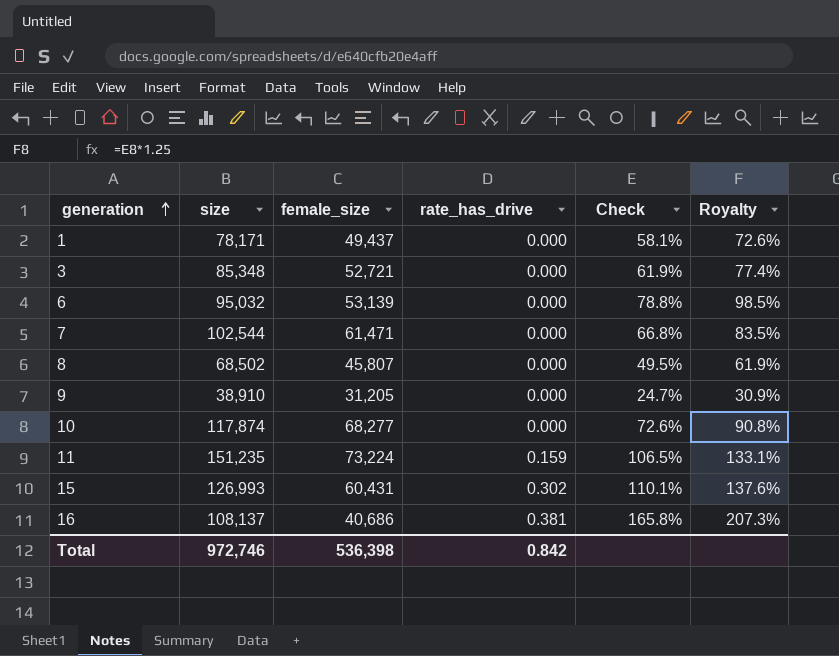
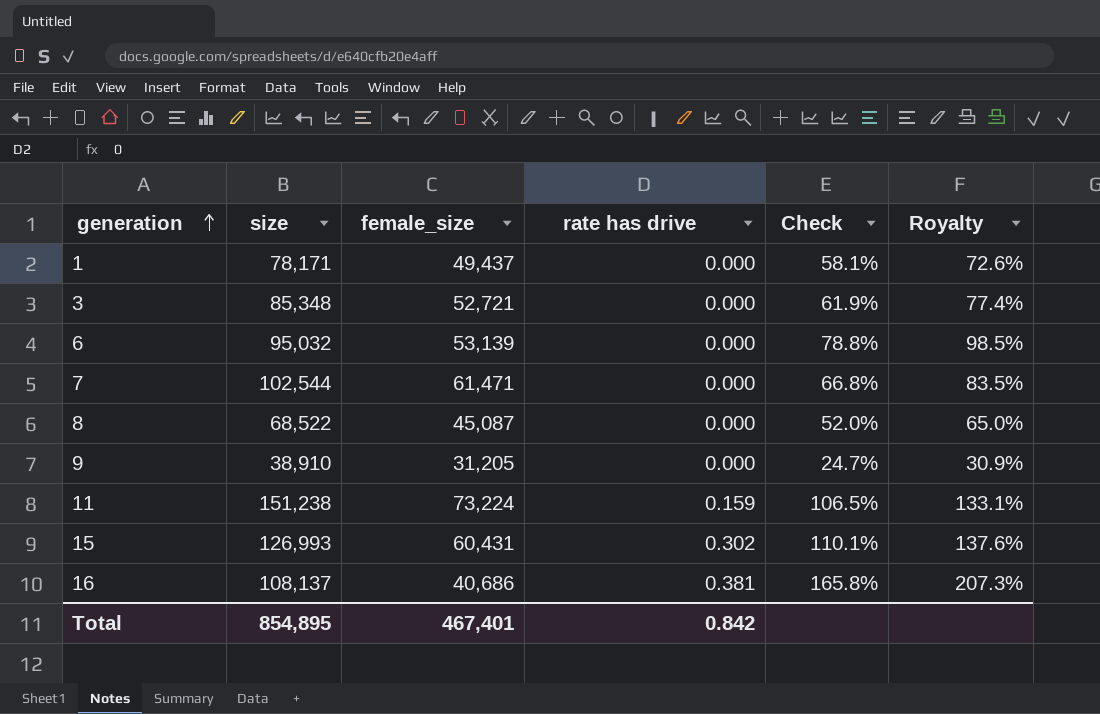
column name: rate_has_drive -> rate has drive
row 10: 117,874 | 68,277 | 0.000 | 72.6% | 90.8% -> none
8 | size: 68,502 -> 68,522
8 | female_size: 45,807 -> 45,087
8 | Check: 49.5% -> 52.0%
8 | Royalty: 61.9% -> 65.0%
11 | size: 151,235 -> 151,238
Total | size: 972,746 -> 854,895
Total | female_size: 536,398 -> 467,401

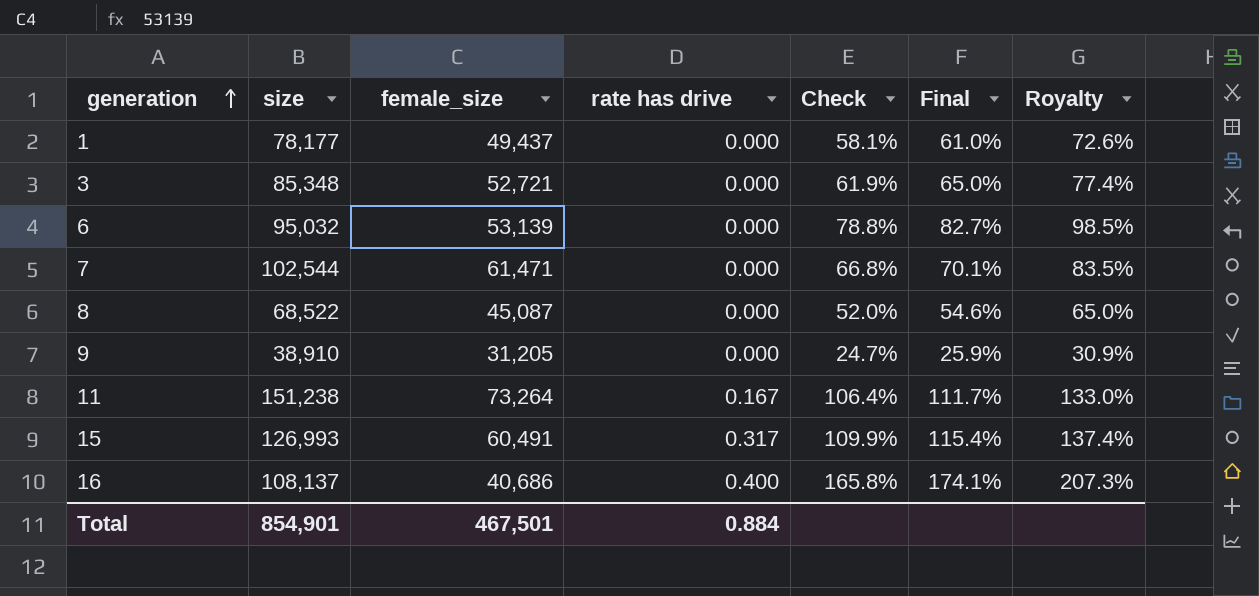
column Final | formula: none -> [Check] * 1.05
1 | size: 78,171 -> 78,177
11 | female_size: 73,224 -> 73,264
11 | rate has drive: 0.159 -> 0.167
11 | Check: 106.5% -> 106.4%
11 | Royalty: 133.1% -> 133.0%
15 | female_size: 60,431 -> 60,491
15 | rate has drive: 0.302 -> 0.317
15 | Check: 110.1% -> 109.9%
15 | Royalty: 137.6% -> 137.4%
16 | rate has drive: 0.381 -> 0.400
Total | size: 854,895 -> 854,901
Total | female_size: 467,401 -> 467,501
Total | rate has drive: 0.842 -> 0.884

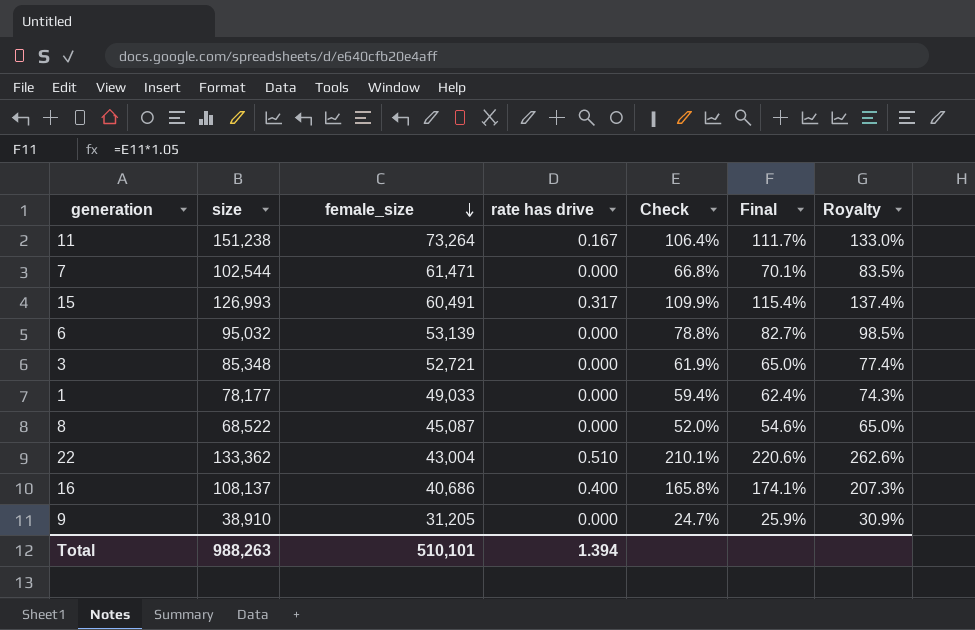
row order: generation ascending -> female_size descending
1 | female_size: 49,437 -> 49,033
1 | Check: 58.1% -> 59.4%
1 | Final: 61.0% -> 62.4%
1 | Royalty: 72.6% -> 74.3%
row 22: none -> 133,362 | 43,004 | 0.510 | 210.1% | 220.6% | 262.6%
Total | size: 854,901 -> 988,263
Total | female_size: 467,501 -> 510,101
Total | rate has drive: 0.884 -> 1.394

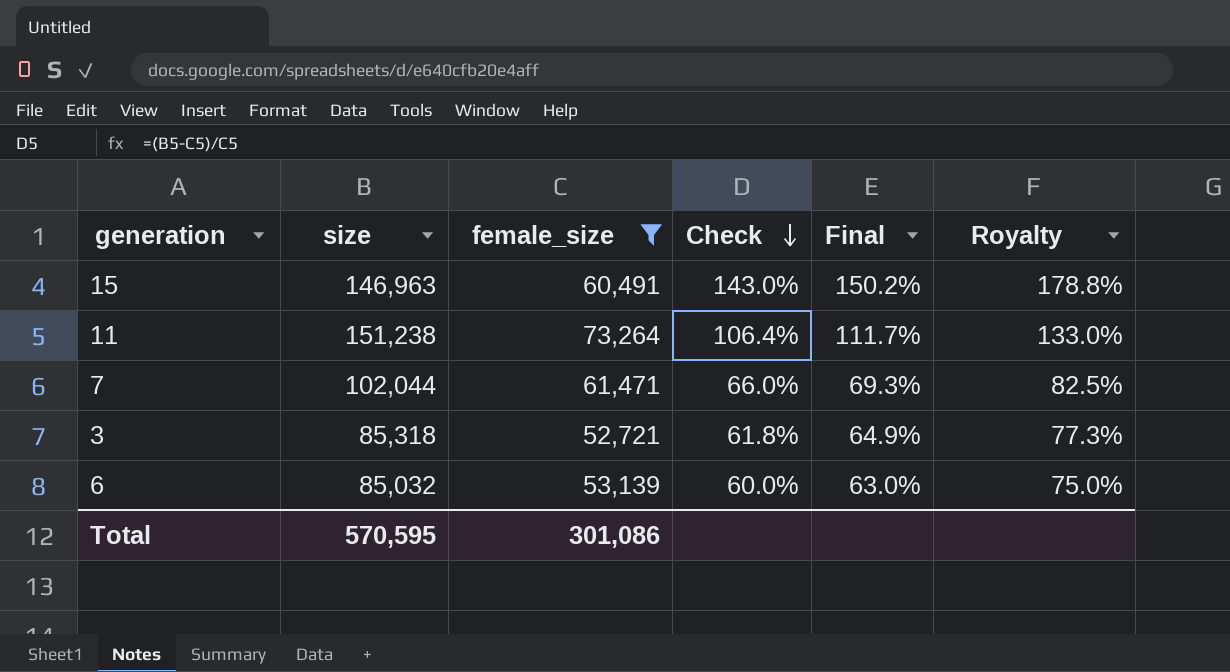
filter: none -> female_size >= 52,721
row order: female_size descending -> Check descending
column rate has drive | position: 4 -> none
15 | size: 126,993 -> 146,963
15 | Check: 109.9% -> 143.0%
15 | Final: 115.4% -> 150.2%
15 | Royalty: 137.4% -> 178.8%
7 | size: 102,544 -> 102,044
7 | Check: 66.8% -> 66.0%
7 | Final: 70.1% -> 69.3%
7 | Royalty: 83.5% -> 82.5%
3 | size: 85,348 -> 85,318
3 | Check: 61.9% -> 61.8%
3 | Final: 65.0% -> 64.9%
3 | Royalty: 77.4% -> 77.3%
6 | size: 95,032 -> 85,032
6 | Check: 78.8% -> 60.0%
6 | Final: 82.7% -> 63.0%
6 | Royalty: 98.5% -> 75.0%
Total | size: 988,263 -> 570,595
Total | female_size: 510,101 -> 301,086

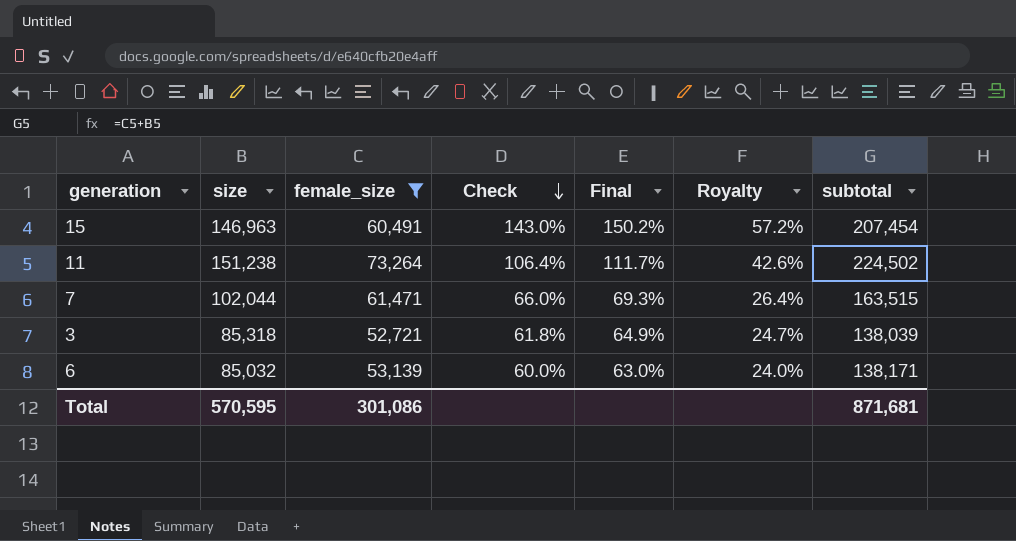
column Royalty | formula: [Check] * 1.25 -> [Check] * 0.4
column subtotal | formula: none -> [size] + [female_size]

